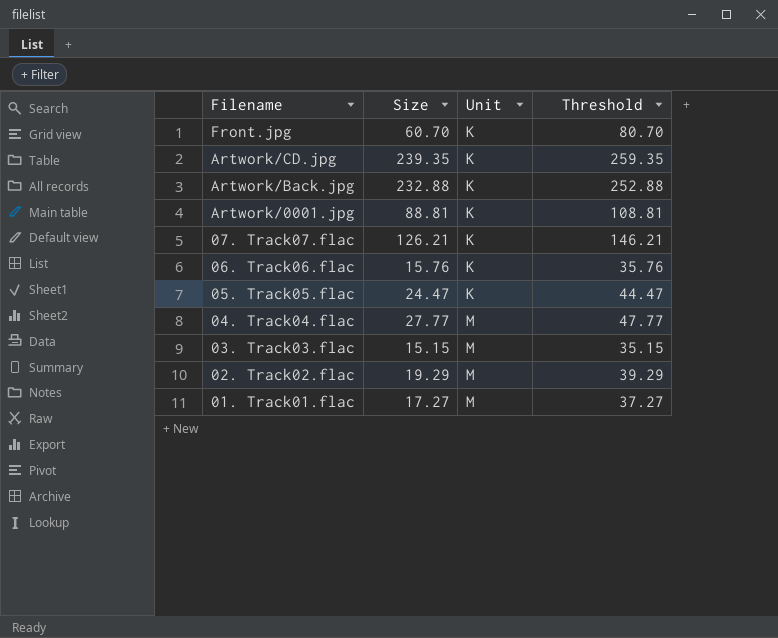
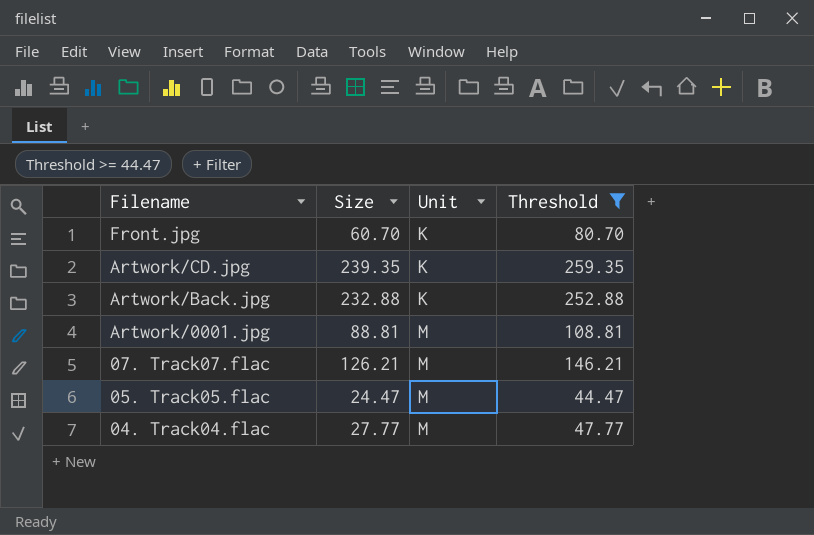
filter: none -> Threshold >= 44.47
Artwork/0001.jpg | Unit: K -> M
07. Track07.flac | Unit: K -> M
05. Track05.flac | Unit: K -> M

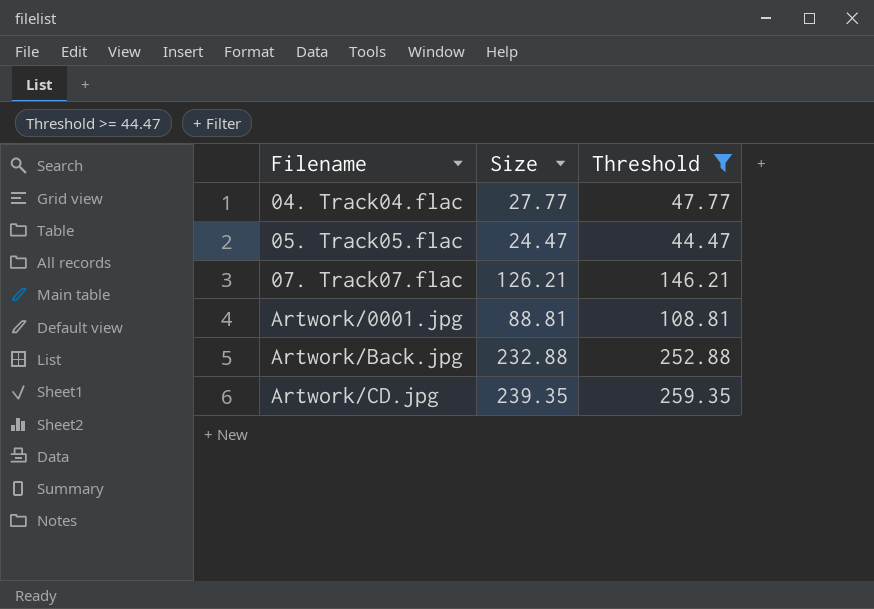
row order: Filename descending -> Filename ascending
column Unit | position: 3 -> none
row Front.jpg: 60.70 | K | 80.70 -> none

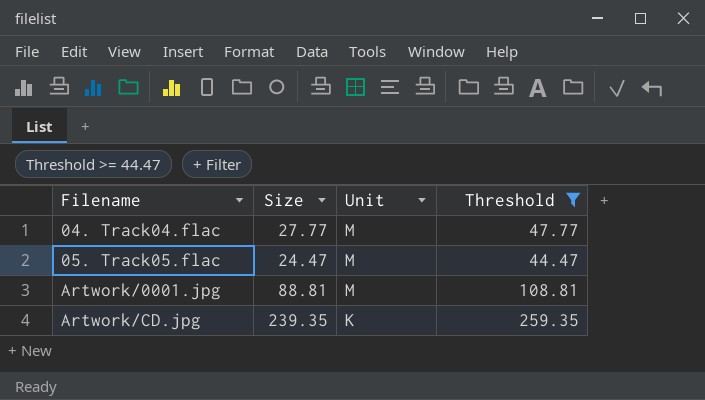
column Unit | position: none -> 3
row 07. Track07.flac: 126.21 | 146.21 -> none
row Artwork/Back.jpg: 232.88 | 252.88 -> none

